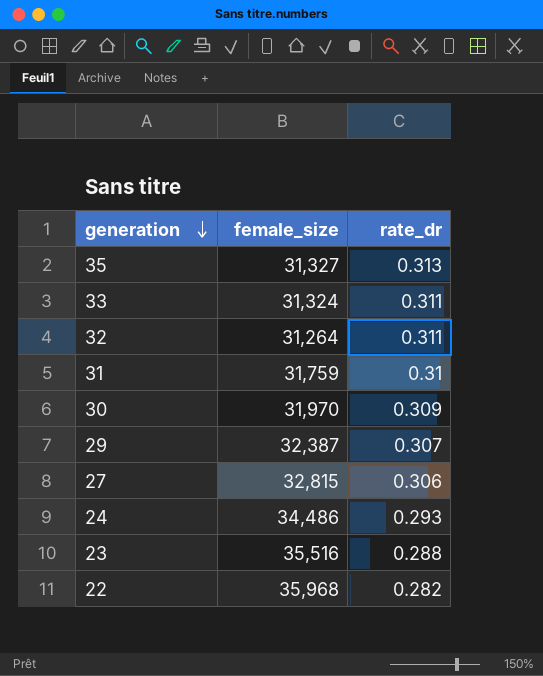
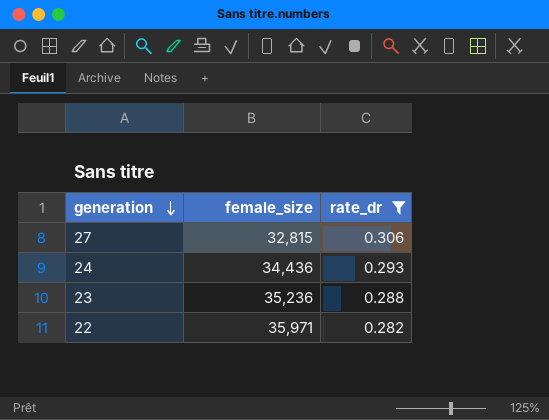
filter: none -> rate_dr <= 0.306
24 | female_size: 34,486 -> 34,436
23 | female_size: 35,516 -> 35,236
22 | female_size: 35,968 -> 35,971

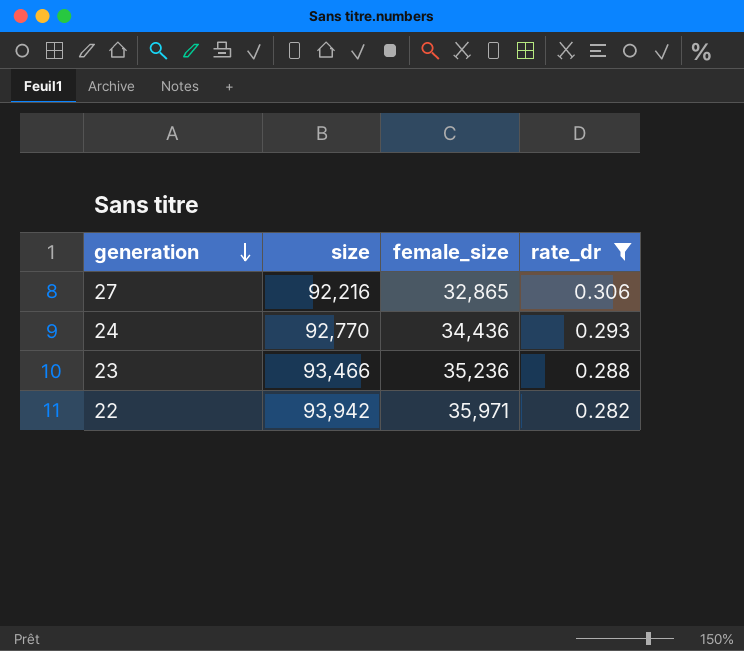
column size | position: none -> 2
27 | female_size: 32,815 -> 32,865

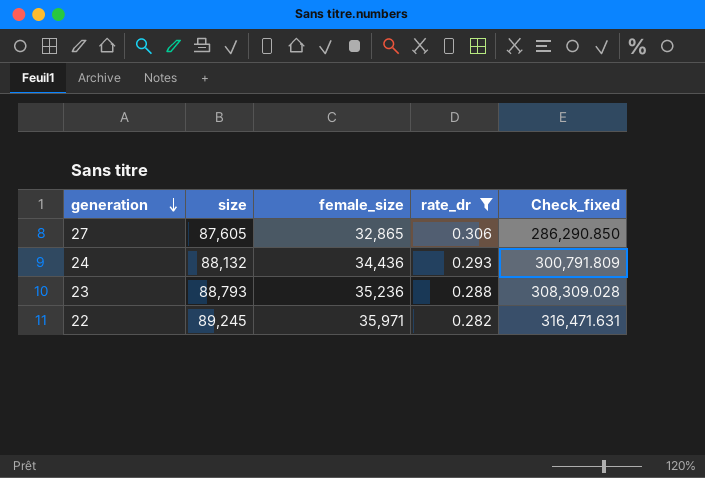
column Check_fixed | formula: none -> [size] / [rate_dr]
27 | size: 92,216 -> 87,605
24 | size: 92,770 -> 88,132
23 | size: 93,466 -> 88,793
22 | size: 93,942 -> 89,245

